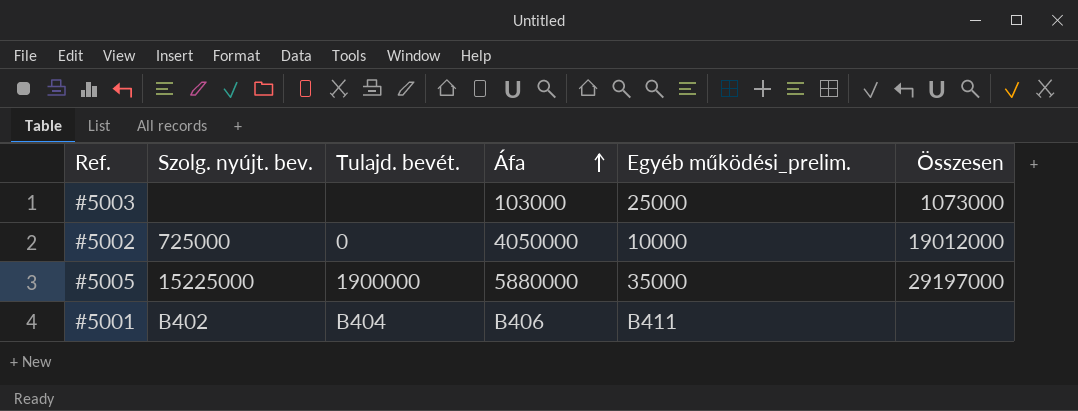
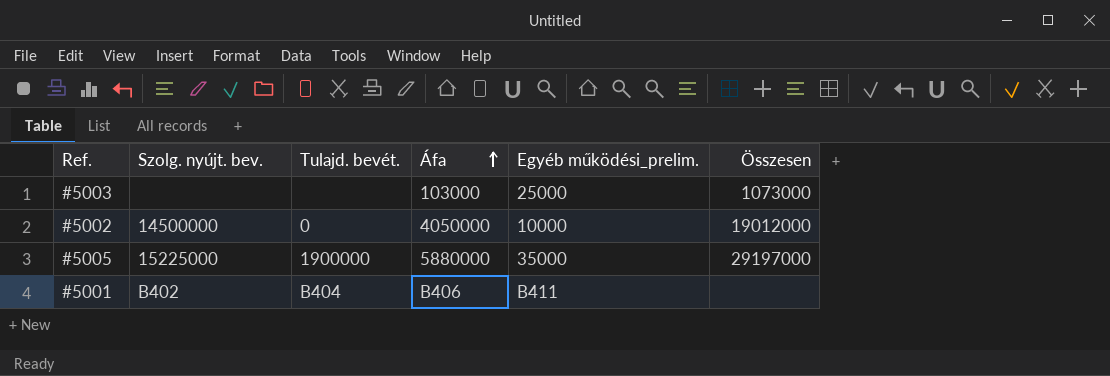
#5002 | Szolg. nyújt. bev.: 725000 -> 14500000

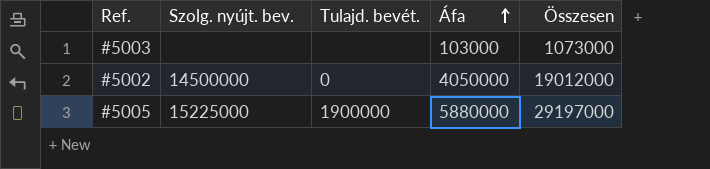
column Egyéb működési_prelim. | position: 5 -> none
row #5001: B402 | B404 | B406 | B411 | none -> none

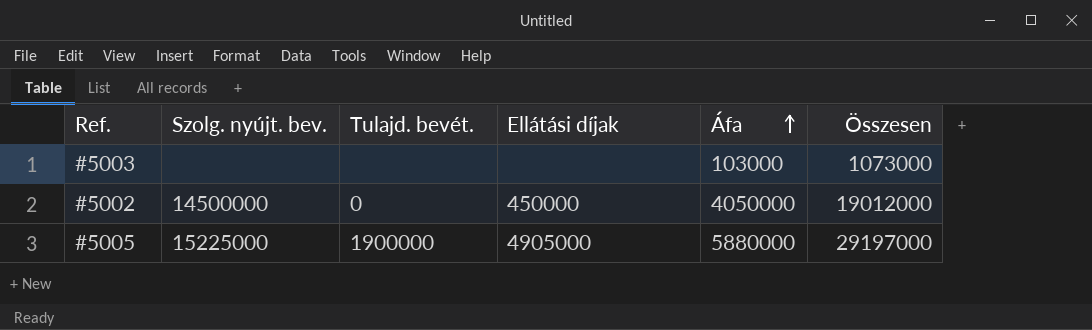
column Ellátási díjak | position: none -> 4

